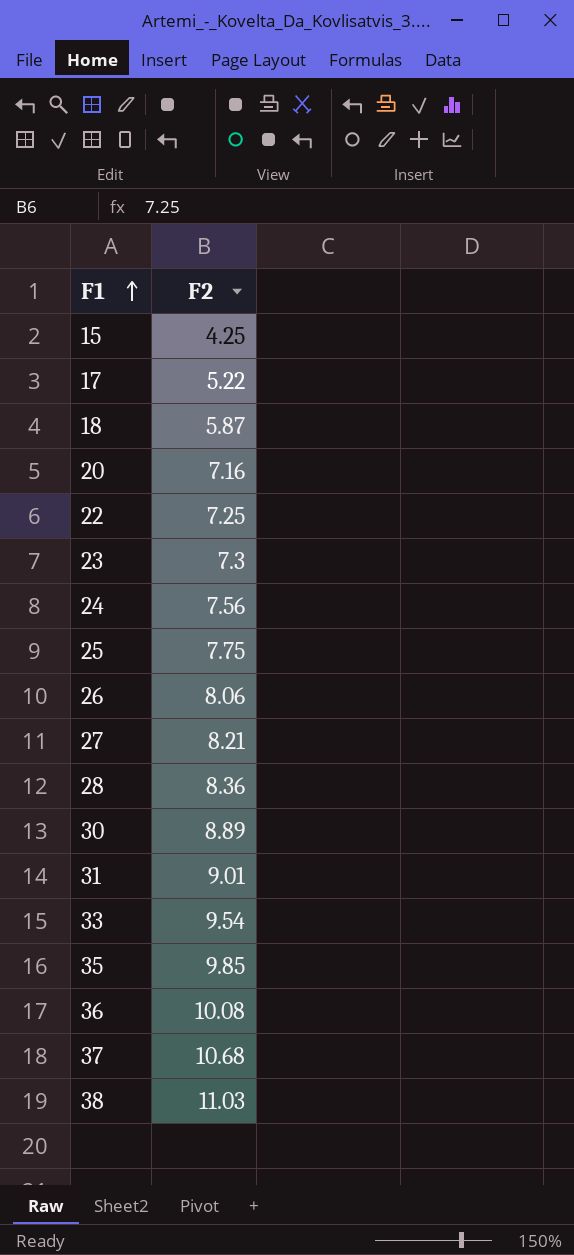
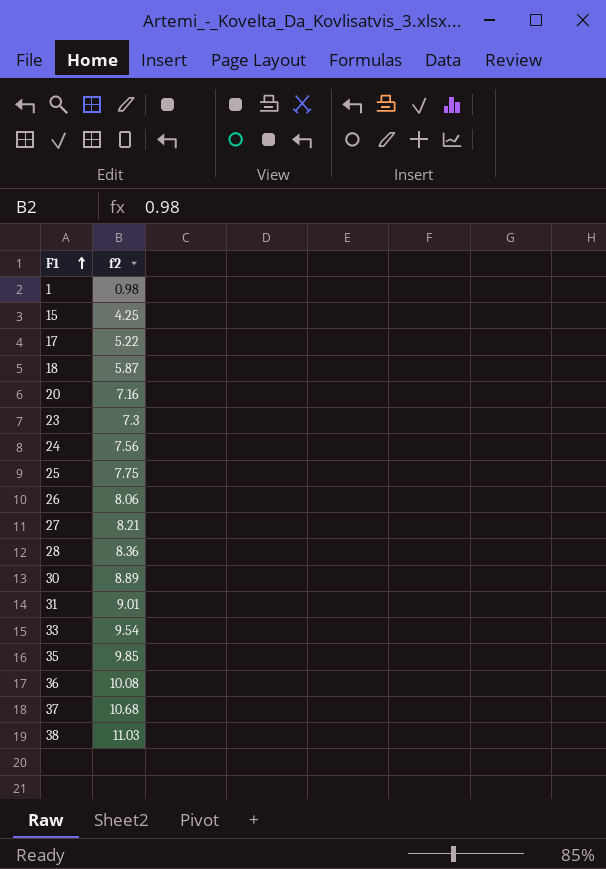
column name: F2 -> f2
row 22: 7.25 -> none
row 1: none -> 0.98

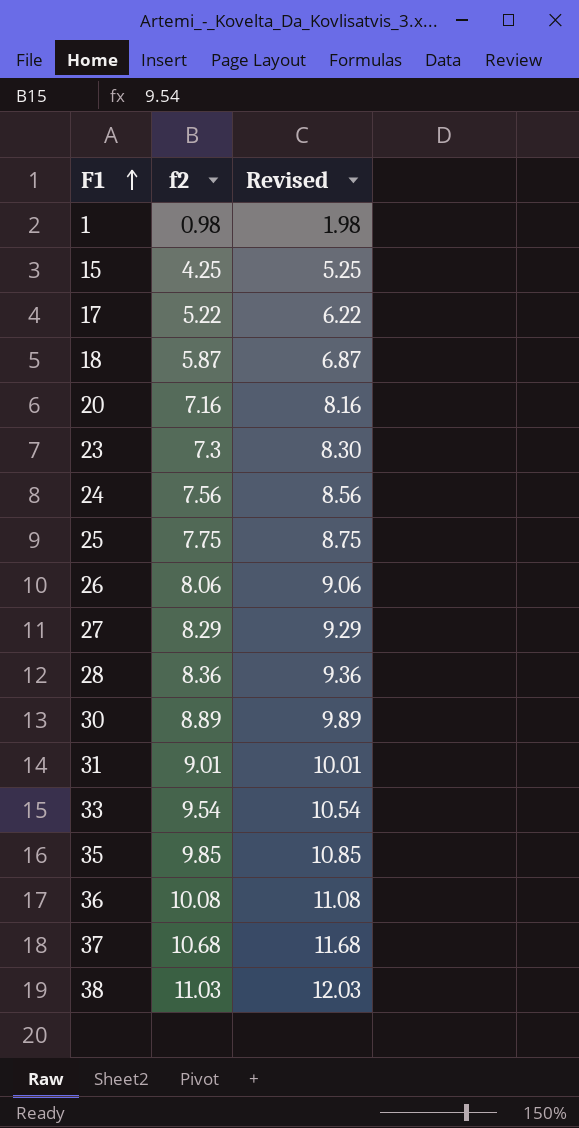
column Revised | formula: none -> [f2] + 1
27 | f2: 8.21 -> 8.29

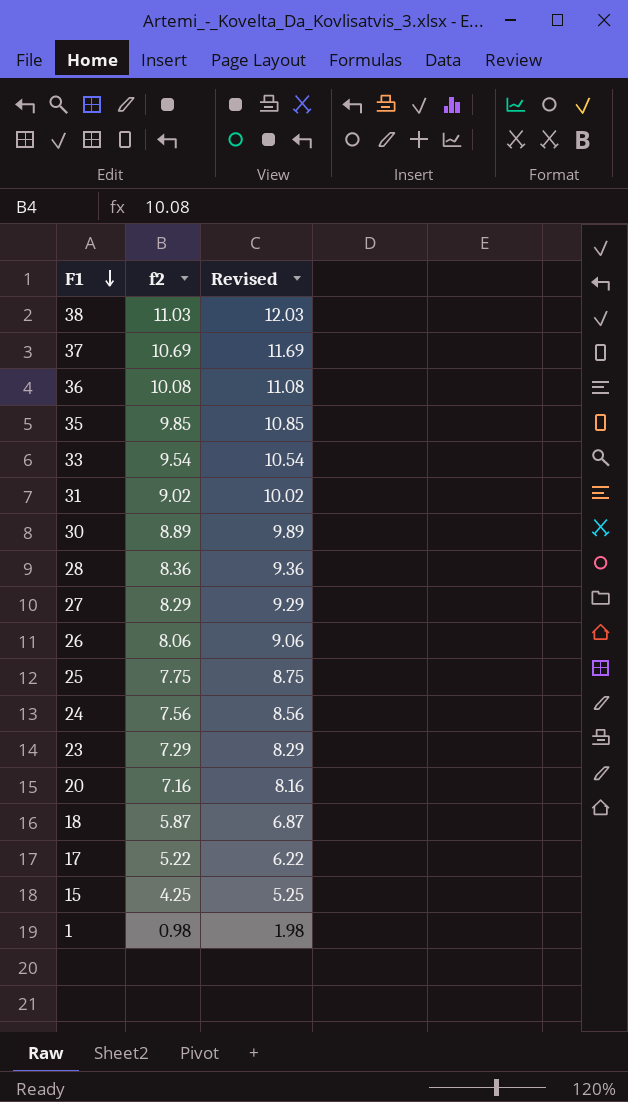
row order: F1 ascending -> F1 descending
37 | f2: 10.68 -> 10.69
37 | Revised: 11.68 -> 11.69
31 | f2: 9.01 -> 9.02
31 | Revised: 10.01 -> 10.02
23 | f2: 7.3 -> 7.29
23 | Revised: 8.30 -> 8.29

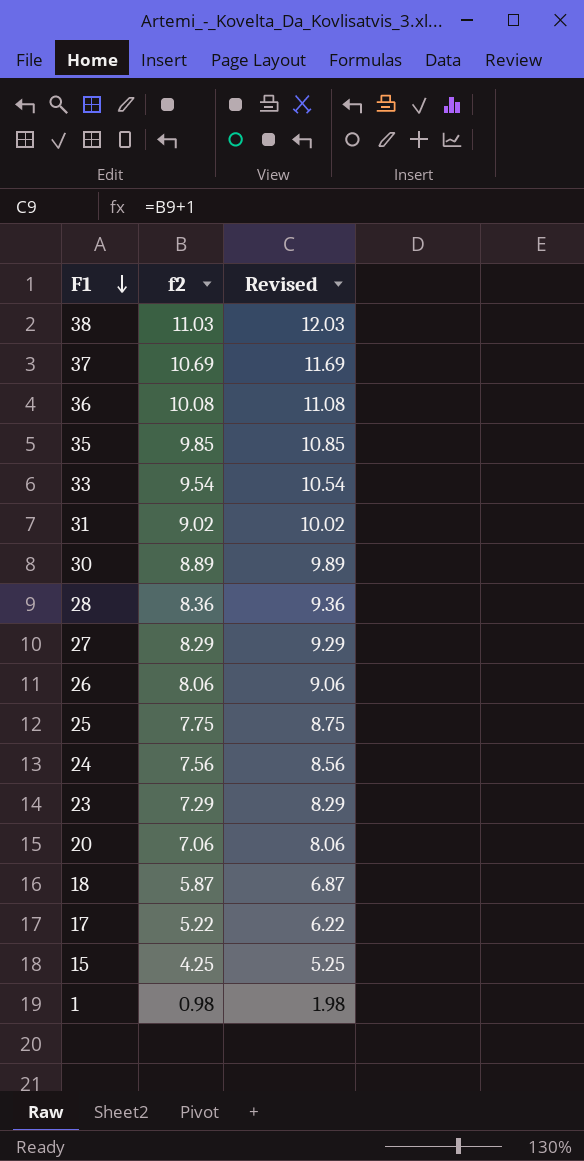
20 | f2: 7.16 -> 7.06
20 | Revised: 8.16 -> 8.06

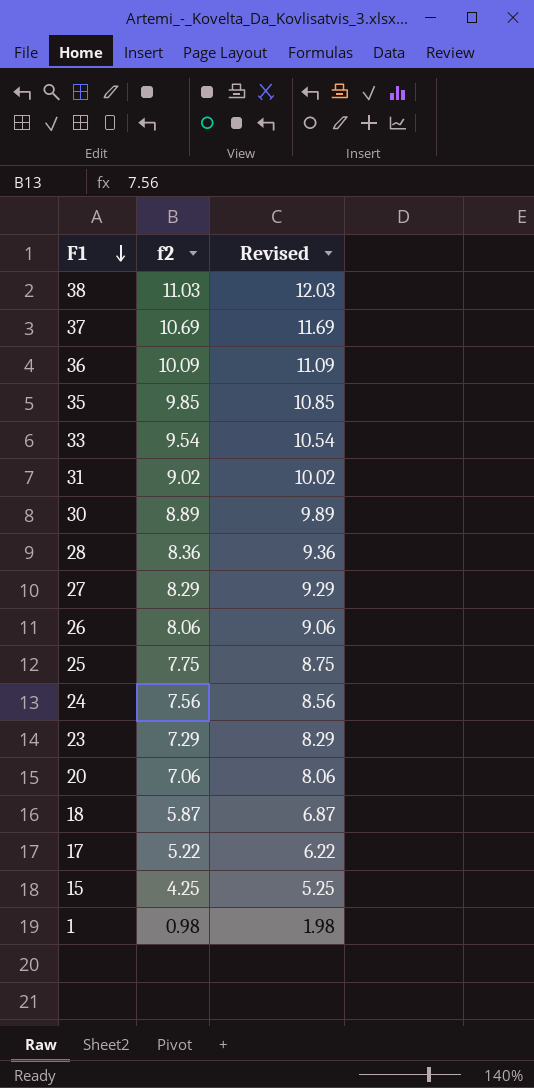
36 | f2: 10.08 -> 10.09
36 | Revised: 11.08 -> 11.09

